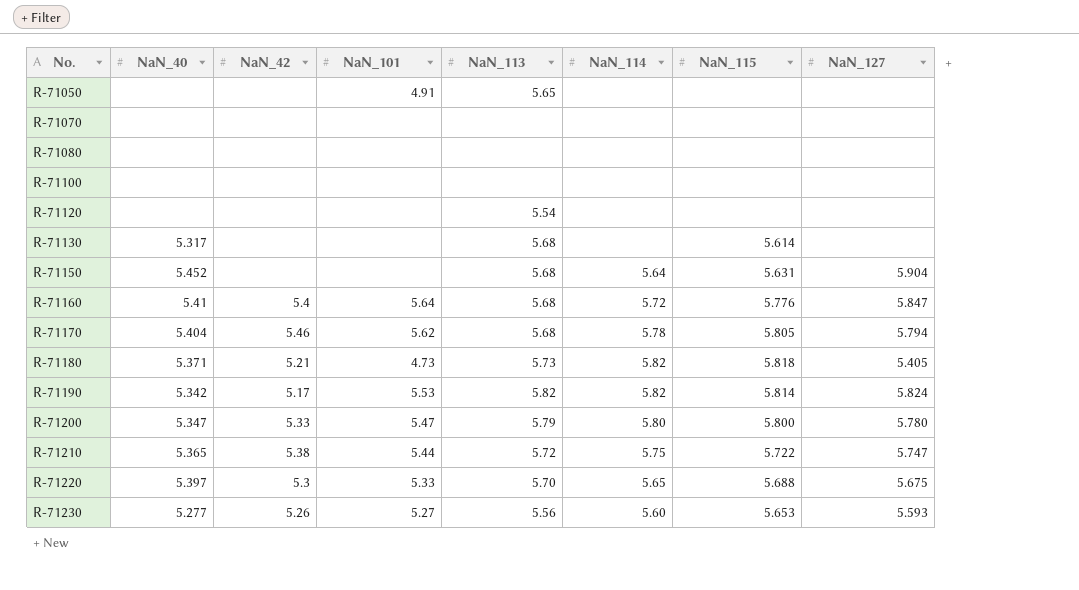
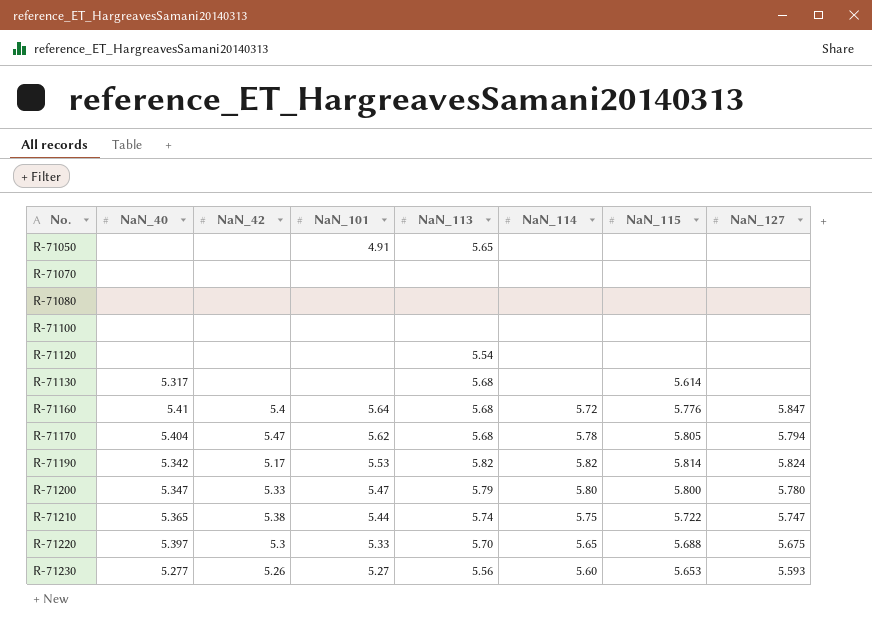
row R-71150: 5.452 | none | none | 5.68 | 5.64 | 5.631 | 5.904 -> none
row R-71180: 5.371 | 5.21 | 4.73 | 5.73 | 5.82 | 5.818 | 5.405 -> none
R-71170 | NaN_42: 5.46 -> 5.47
R-71210 | NaN_113: 5.72 -> 5.74

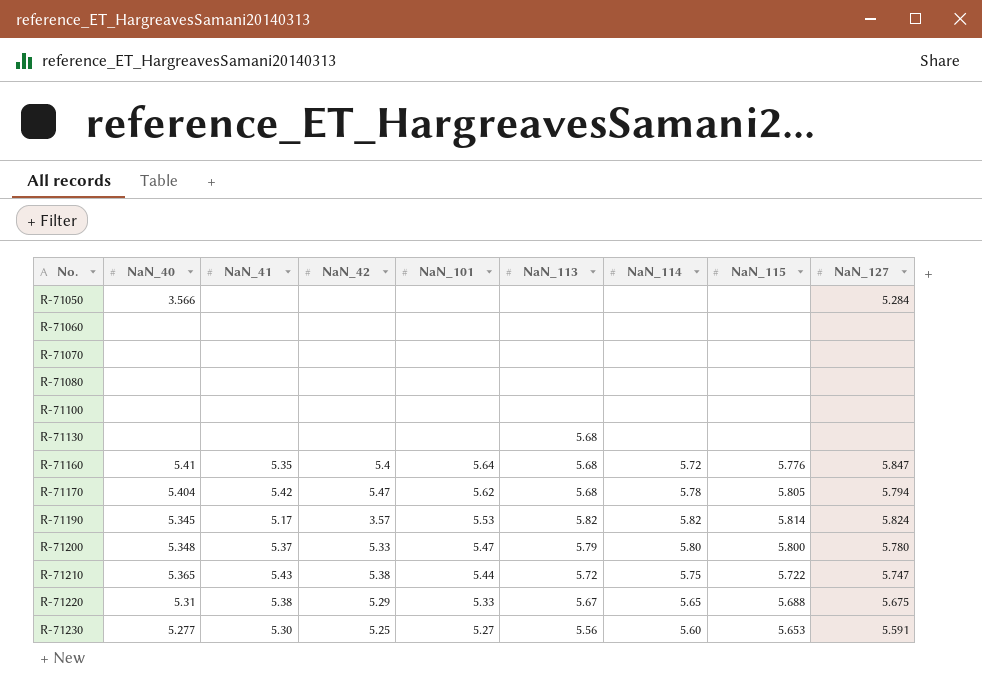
column NaN_41 | position: none -> 3
row R-71120: none | none | none | 5.54 | none | none | none -> none
R-71050 | NaN_40: none -> 3.566
R-71050 | NaN_101: 4.91 -> none
R-71050 | NaN_113: 5.65 -> none
R-71050 | NaN_127: none -> 5.284
row R-71060: none -> none | none | none | none | none | none | none | none
R-71130 | NaN_40: 5.317 -> none
R-71130 | NaN_115: 5.614 -> none
R-71190 | NaN_40: 5.342 -> 5.345
R-71190 | NaN_42: 5.17 -> 3.57
R-71200 | NaN_40: 5.347 -> 5.348
R-71210 | NaN_113: 5.74 -> 5.72
R-71220 | NaN_40: 5.397 -> 5.31
R-71220 | NaN_42: 5.3 -> 5.29
R-71220 | NaN_113: 5.70 -> 5.67
R-71230 | NaN_42: 5.26 -> 5.25
R-71230 | NaN_127: 5.593 -> 5.591

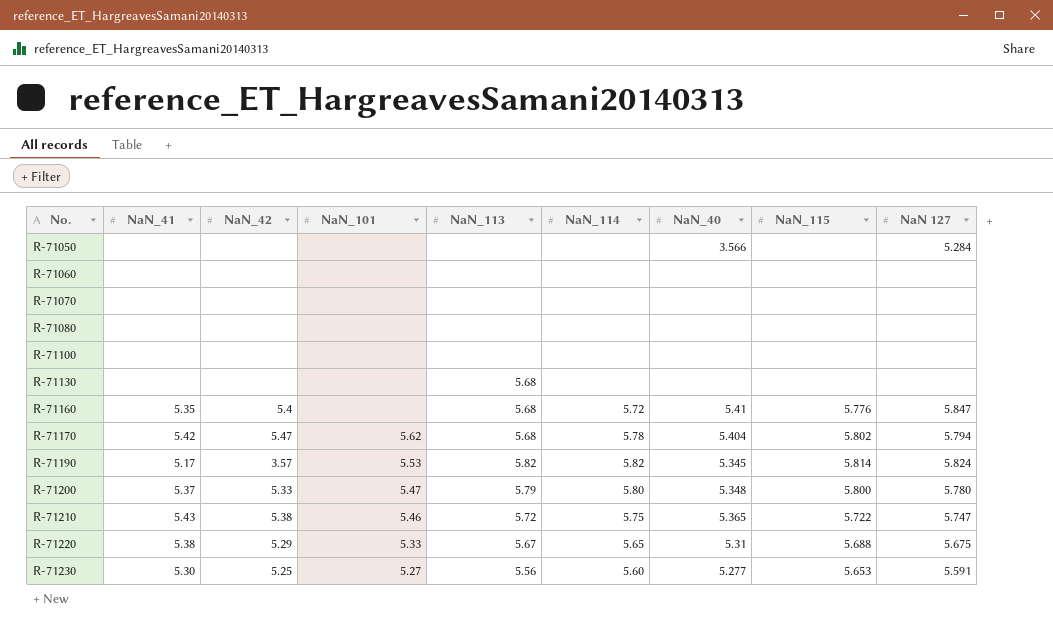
column NaN_40 | position: 2 -> 7
column name: NaN_127 -> NaN 127
R-71160 | NaN_101: 5.64 -> none
R-71170 | NaN_115: 5.805 -> 5.802
R-71210 | NaN_101: 5.44 -> 5.46

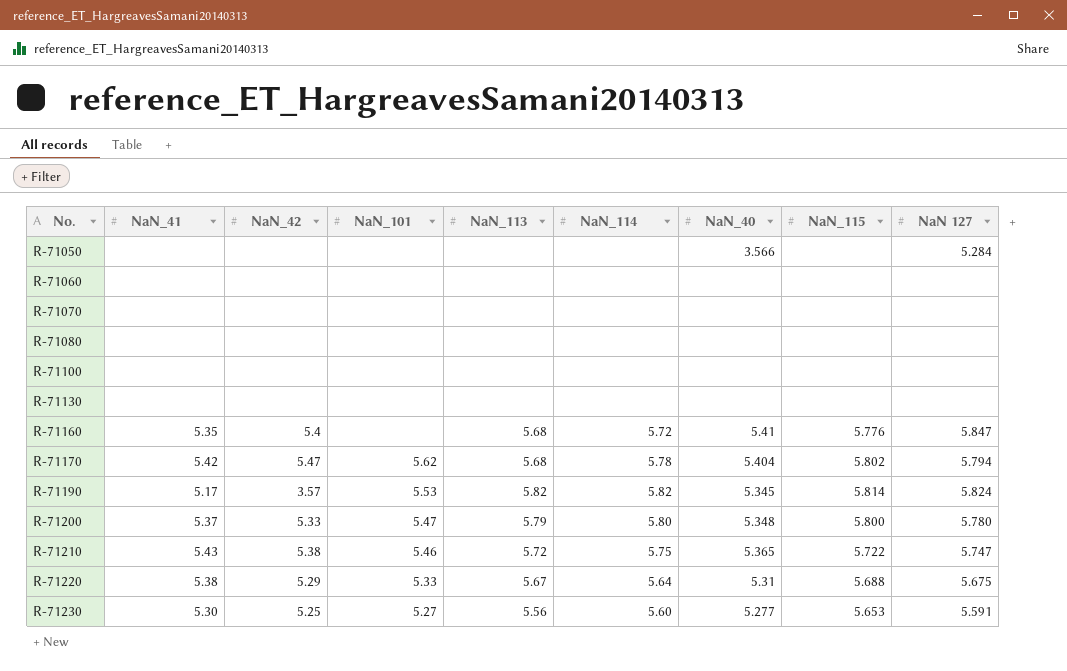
R-71130 | NaN_113: 5.68 -> none
R-71220 | NaN_114: 5.65 -> 5.64

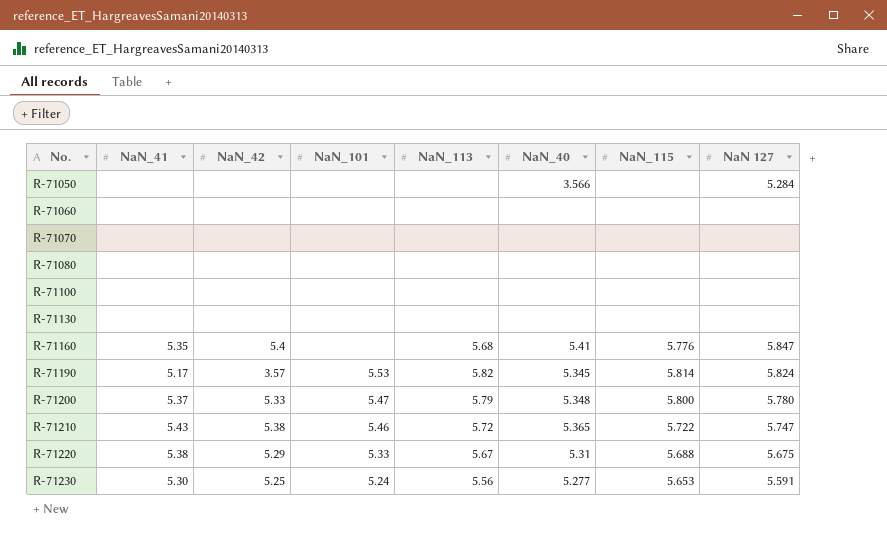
column NaN_114 | position: 6 -> none
row R-71170: 5.42 | 5.47 | 5.62 | 5.68 | 5.78 | 5.404 | 5.802 | 5.794 -> none
R-71230 | NaN_101: 5.27 -> 5.24

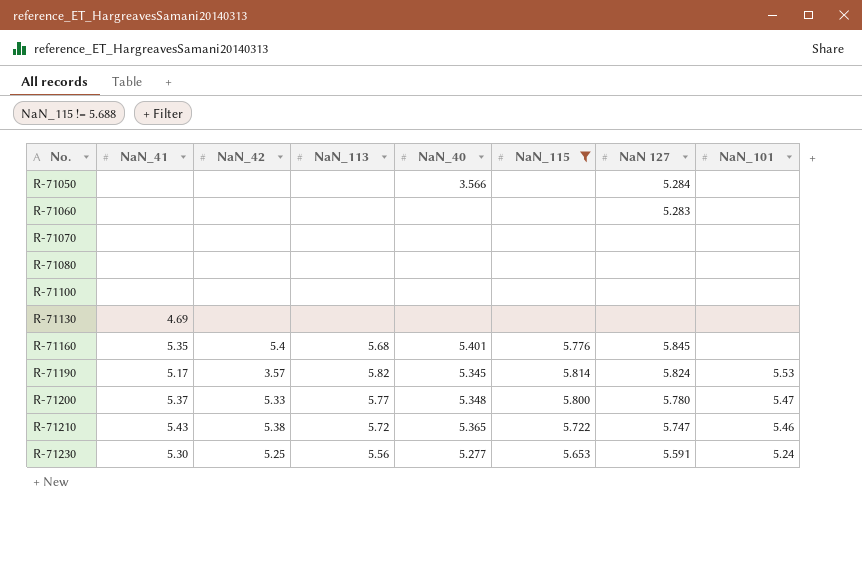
filter: none -> NaN_115 != 5.688
column NaN_101 | position: 4 -> 8
R-71060 | NaN 127: none -> 5.283
R-71130 | NaN_41: none -> 4.69
R-71160 | NaN_40: 5.41 -> 5.401
R-71160 | NaN 127: 5.847 -> 5.845
R-71200 | NaN_113: 5.79 -> 5.77

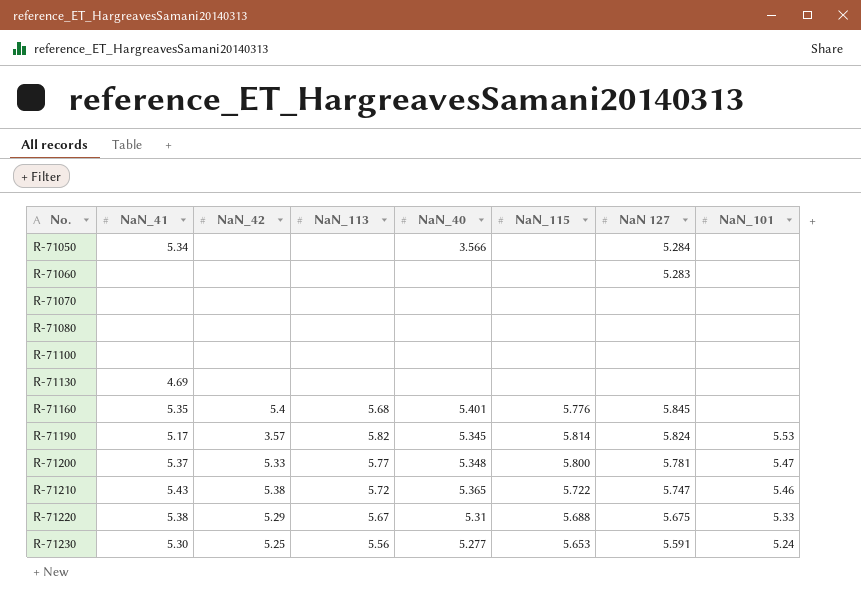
filter: NaN_115 != 5.688 -> none
R-71050 | NaN_41: none -> 5.34
R-71200 | NaN 127: 5.780 -> 5.781

